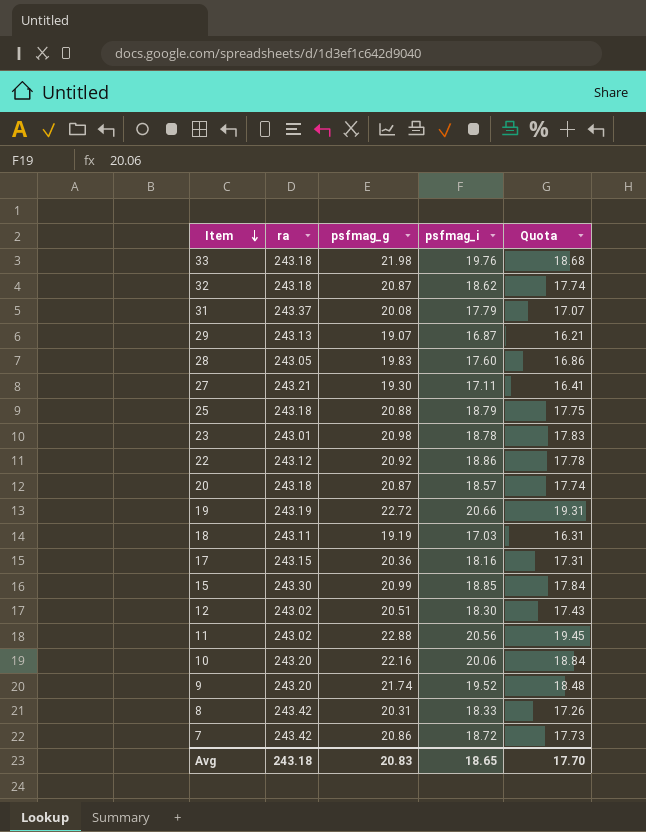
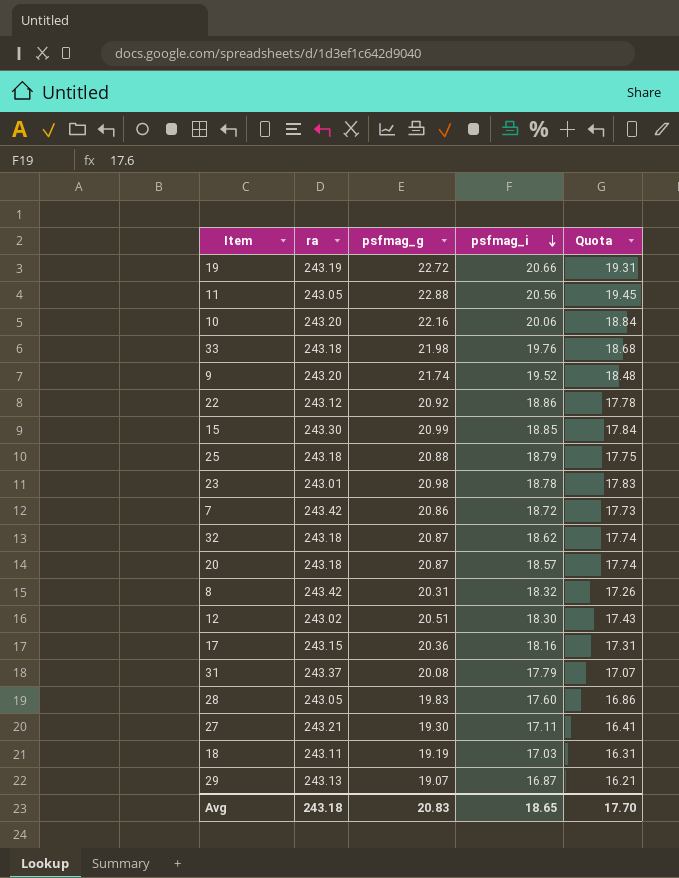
row order: Item descending -> psfmag_i descending
11 | ra: 243.02 -> 243.05
8 | psfmag_i: 18.33 -> 18.32

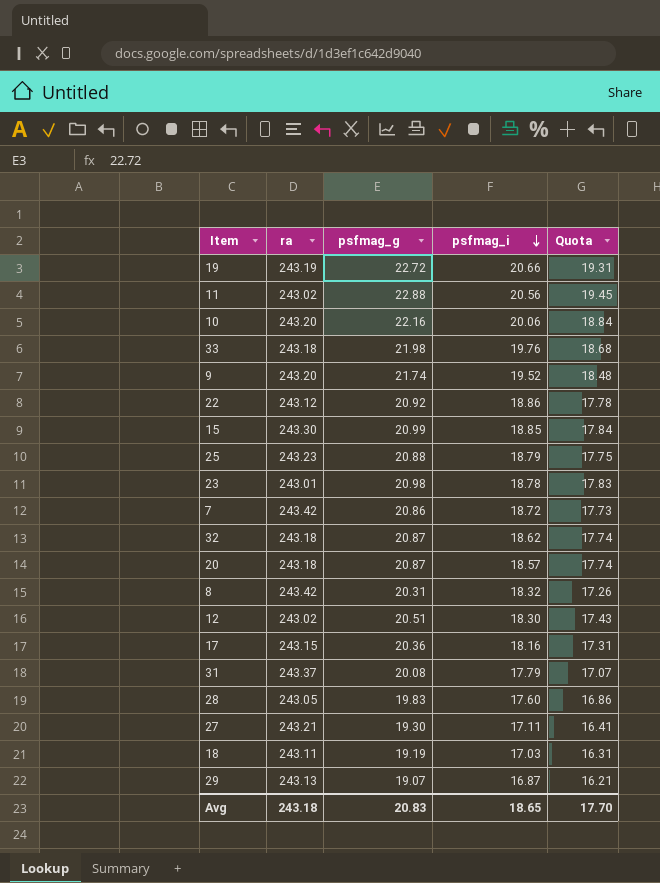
11 | ra: 243.05 -> 243.02
25 | ra: 243.18 -> 243.23

